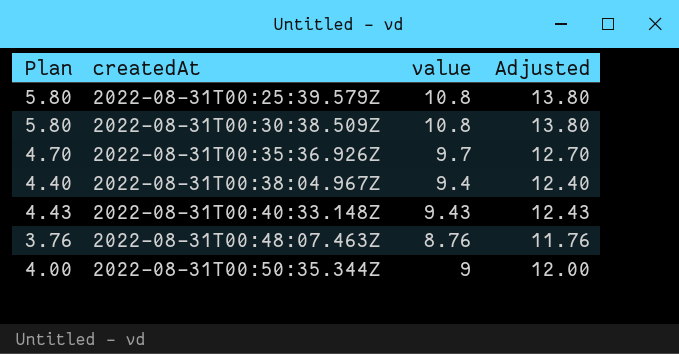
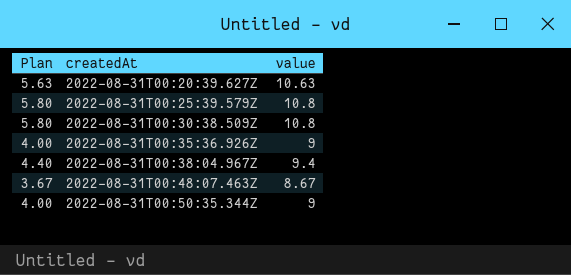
column Adjusted | formula: [value] + 3 -> none
row 2022-08-31T00:40:33.148Z: 4.43 | 9.43 | 12.43 -> none
row 2022-08-31T00:20:39.627Z: none -> 5.63 | 10.63
2022-08-31T00:35:36.926Z | Plan: 4.70 -> 4.00
2022-08-31T00:35:36.926Z | value: 9.7 -> 9
2022-08-31T00:48:07.463Z | Plan: 3.76 -> 3.67
2022-08-31T00:48:07.463Z | value: 8.76 -> 8.67

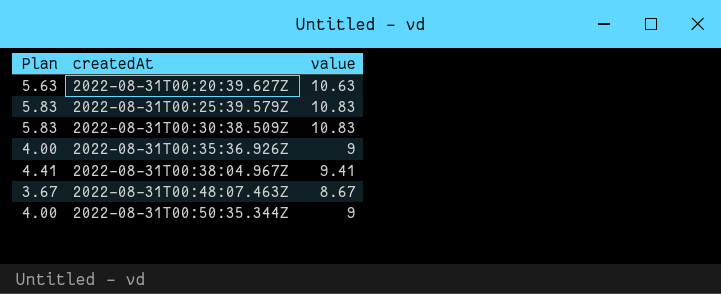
2022-08-31T00:25:39.579Z | Plan: 5.80 -> 5.83
2022-08-31T00:25:39.579Z | value: 10.8 -> 10.83
2022-08-31T00:30:38.509Z | Plan: 5.80 -> 5.83
2022-08-31T00:30:38.509Z | value: 10.8 -> 10.83
2022-08-31T00:38:04.967Z | Plan: 4.40 -> 4.41
2022-08-31T00:38:04.967Z | value: 9.4 -> 9.41

